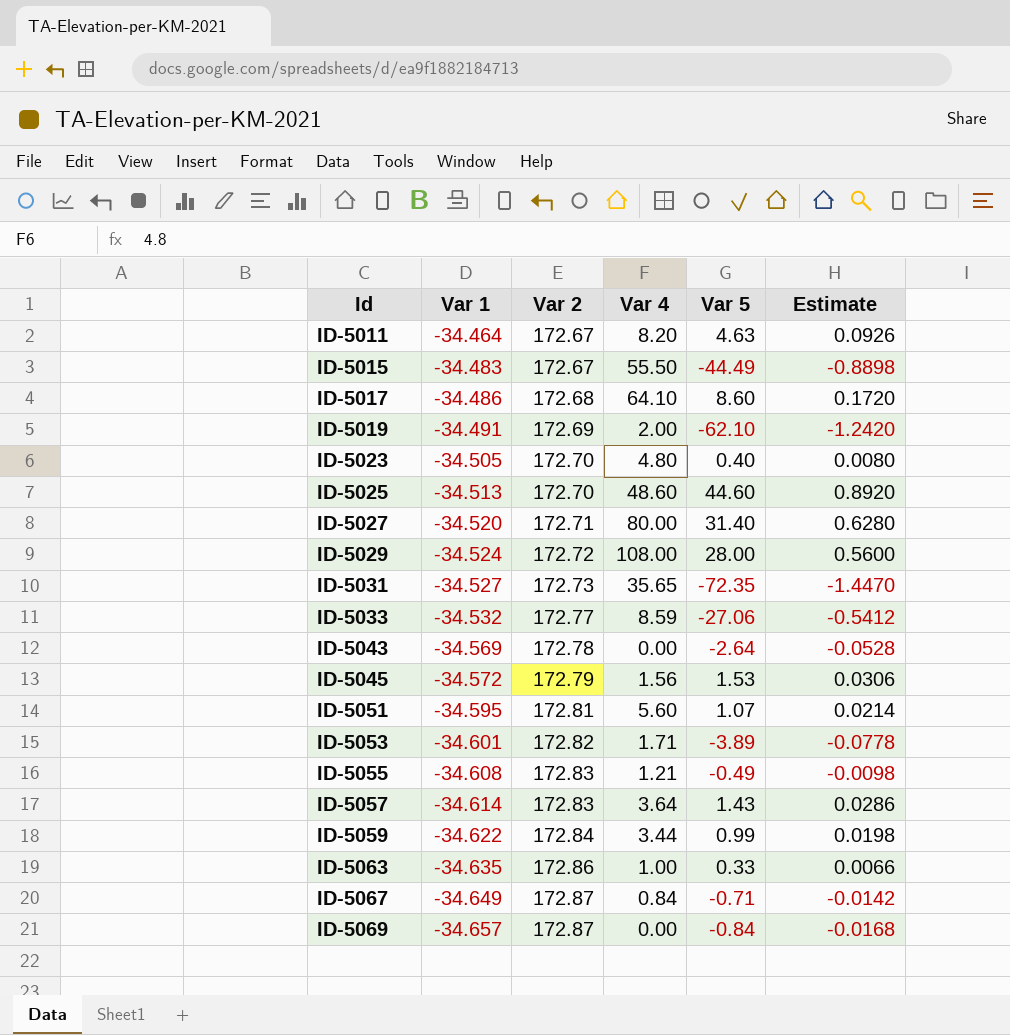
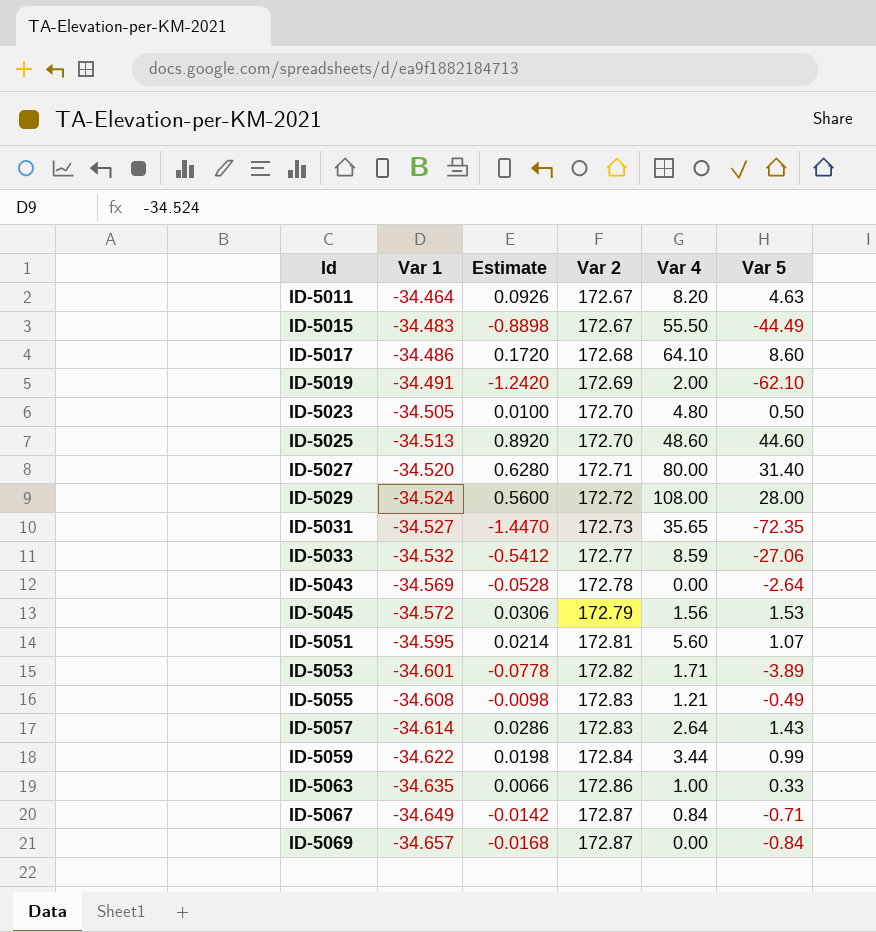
column Estimate | position: 6 -> 3
ID-5023 | Estimate: 0.0080 -> 0.0100
ID-5023 | Var 5: 0.40 -> 0.50
ID-5057 | Var 4: 3.64 -> 2.64

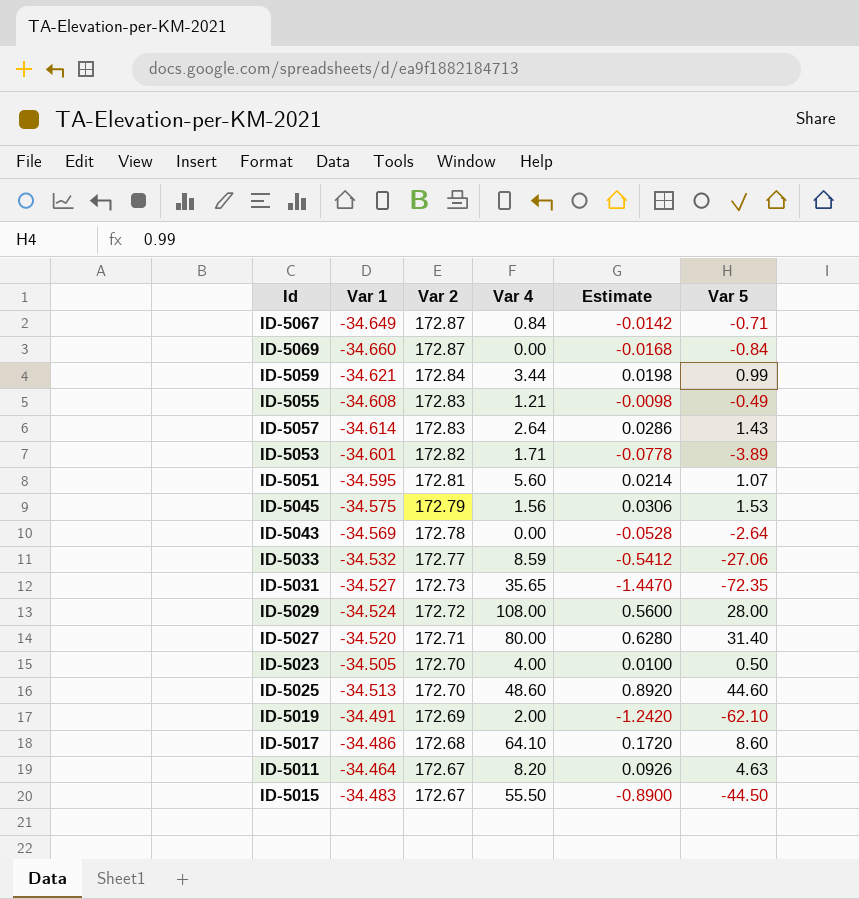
row order: Id ascending -> Var 2 descending
column Estimate | position: 3 -> 5
row ID-5063: -34.635 | 0.0066 | 172.86 | 1.00 | 0.33 -> none
ID-5069 | Var 1: -34.657 -> -34.660
ID-5059 | Var 1: -34.622 -> -34.621
ID-5045 | Var 1: -34.572 -> -34.575
ID-5023 | Var 4: 4.80 -> 4.00
ID-5015 | Estimate: -0.8898 -> -0.8900
ID-5015 | Var 5: -44.49 -> -44.50

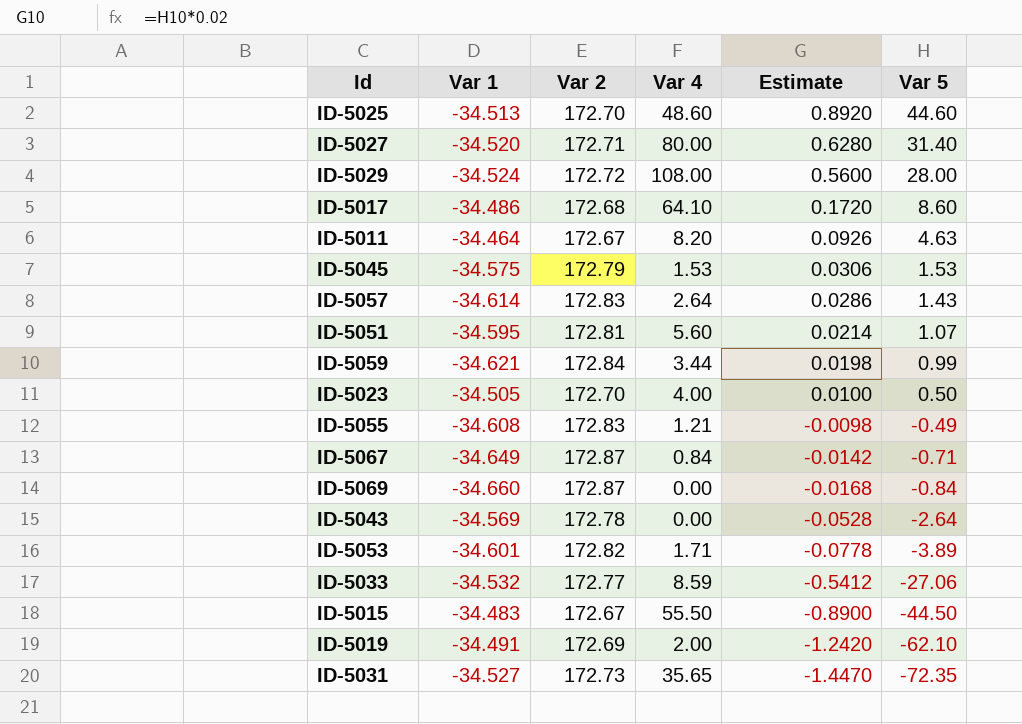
row order: Var 2 descending -> Estimate descending
ID-5045 | Var 4: 1.56 -> 1.53

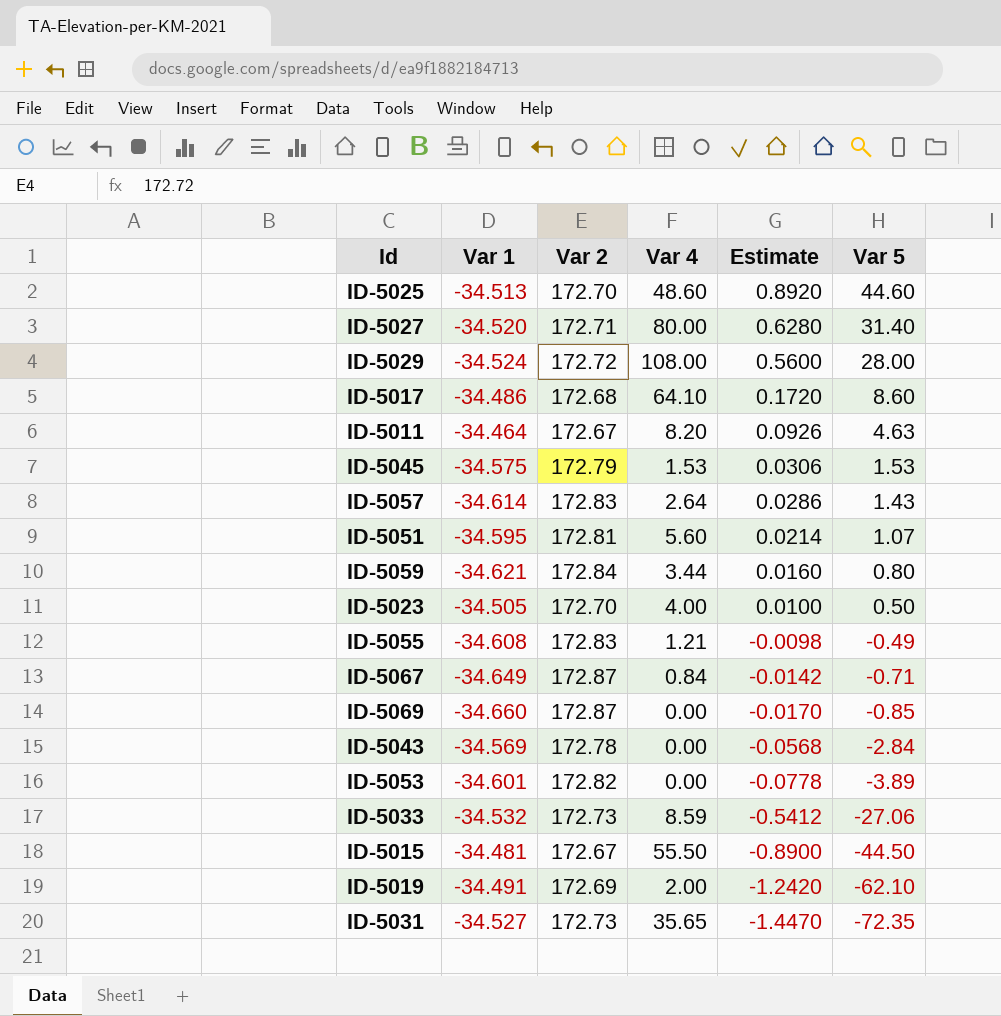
ID-5059 | Estimate: 0.0198 -> 0.0160
ID-5059 | Var 5: 0.99 -> 0.80
ID-5069 | Estimate: -0.0168 -> -0.0170
ID-5069 | Var 5: -0.84 -> -0.85
ID-5043 | Estimate: -0.0528 -> -0.0568
ID-5043 | Var 5: -2.64 -> -2.84
ID-5053 | Var 4: 1.71 -> 0.00
ID-5033 | Var 2: 172.77 -> 172.73
ID-5015 | Var 1: -34.483 -> -34.481

